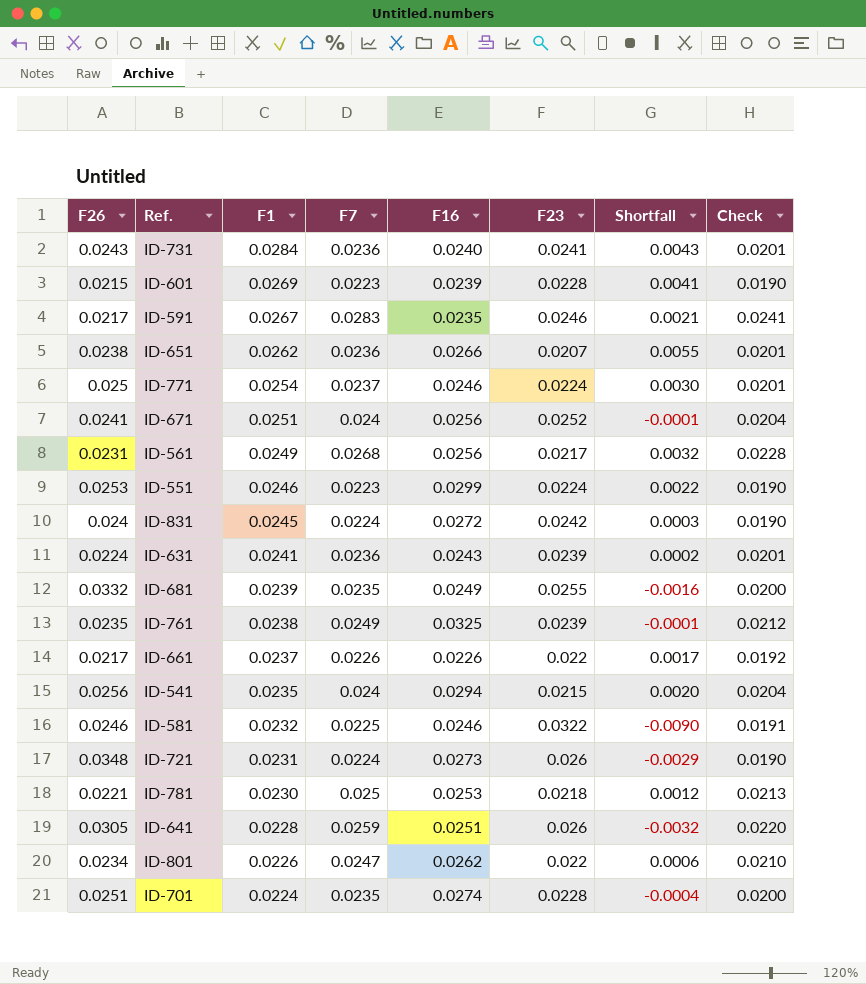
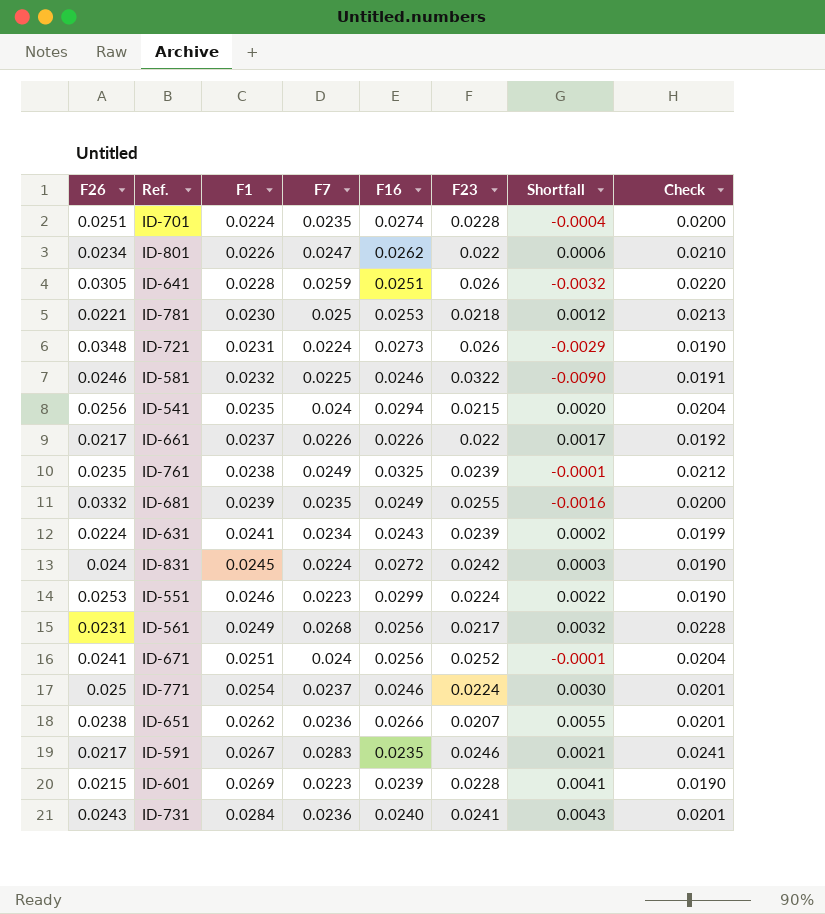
row order: F1 descending -> F1 ascending
ID-631 | F7: 0.0236 -> 0.0234
ID-631 | Check: 0.0201 -> 0.0199

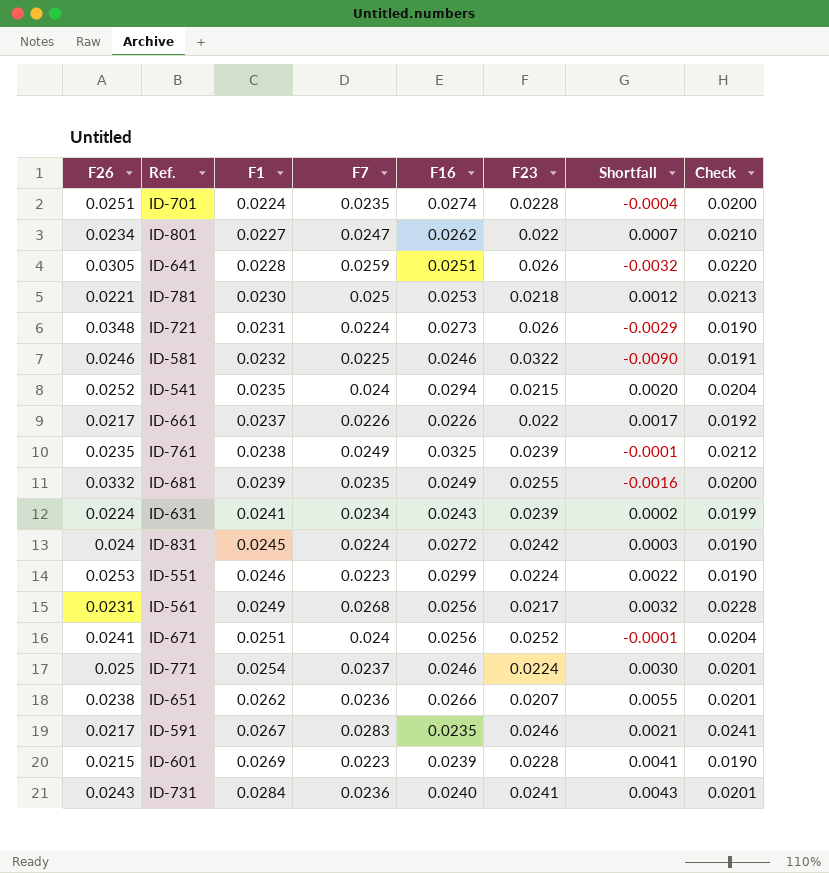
ID-801 | F1: 0.0226 -> 0.0227
ID-801 | Shortfall: 0.0006 -> 0.0007
ID-541 | F26: 0.0256 -> 0.0252

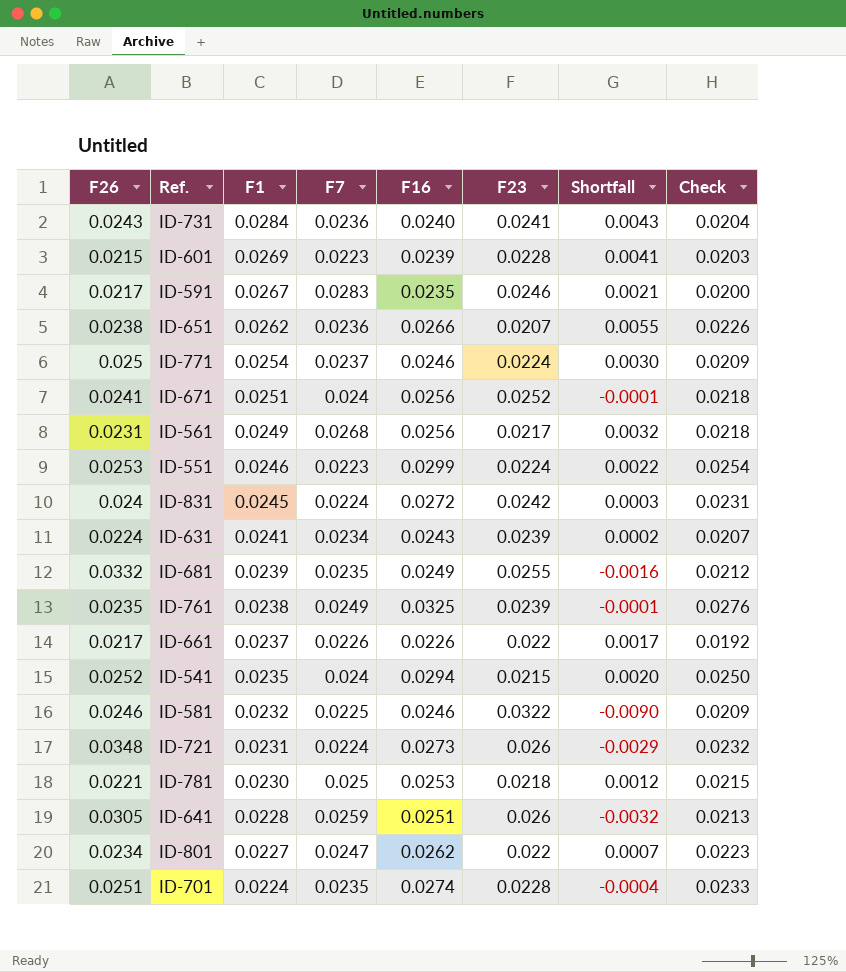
row order: F1 ascending -> F1 descending
column Check | formula: [F7] * 0.85 -> [F16] * 0.85

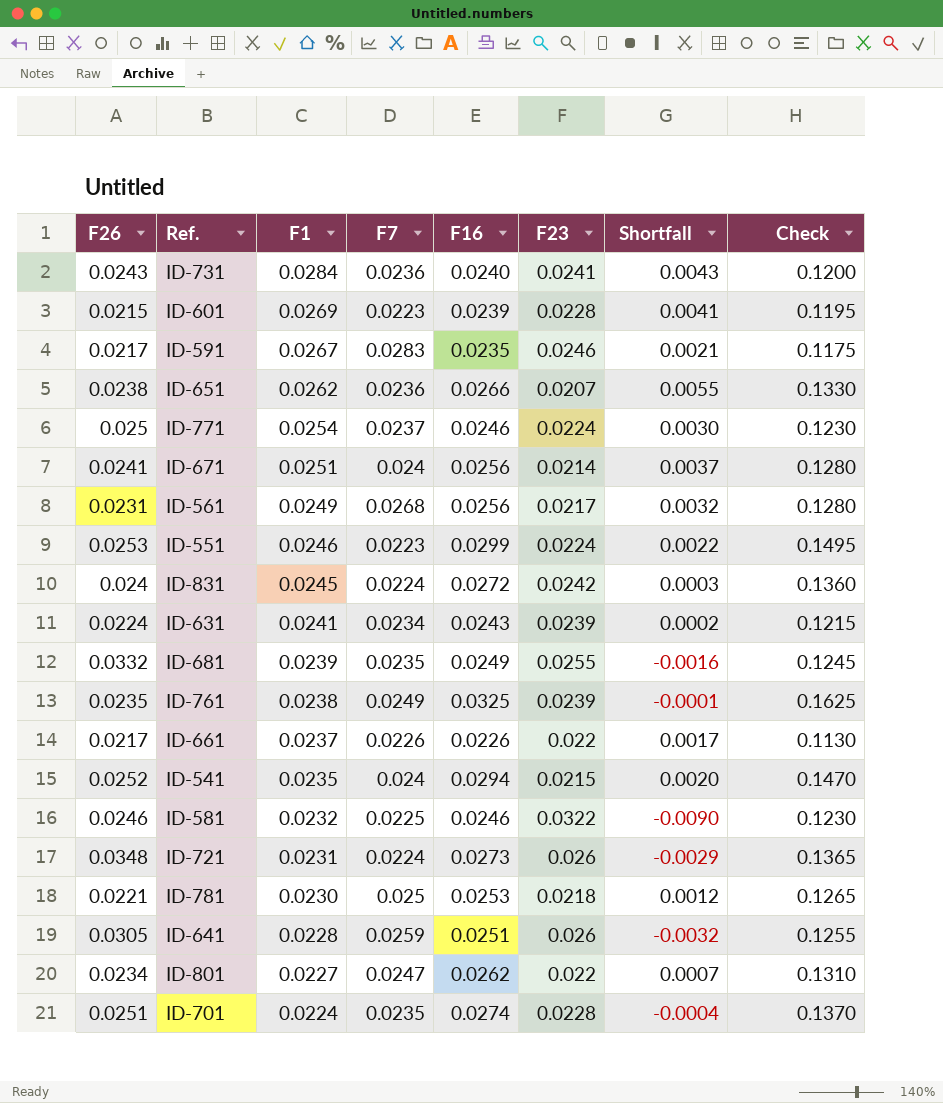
column Check | formula: [F16] * 0.85 -> [F16] * 5
ID-671 | F23: 0.0252 -> 0.0214
ID-671 | Shortfall: -0.0001 -> 0.0037

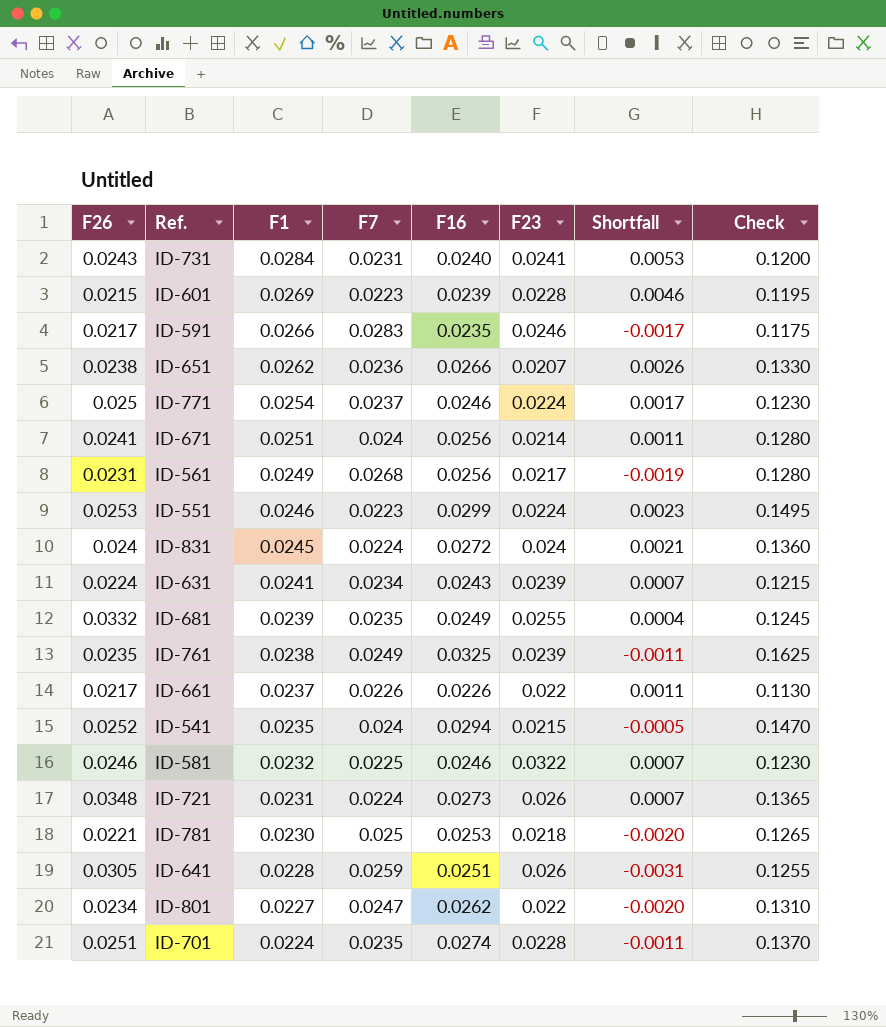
column Shortfall | formula: [F1] - [F23] -> [F1] - [F7]
ID-731 | F7: 0.0236 -> 0.0231
ID-591 | F1: 0.0267 -> 0.0266
ID-831 | F23: 0.0242 -> 0.024

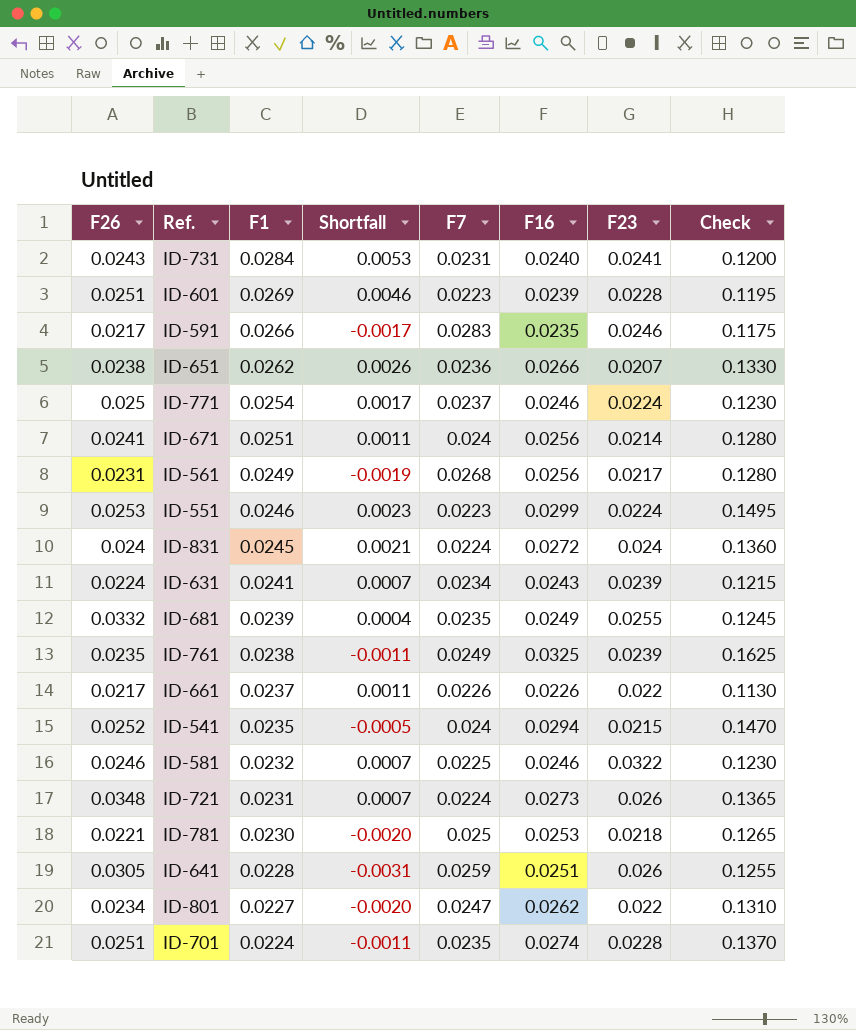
column Shortfall | position: 7 -> 4
ID-601 | F26: 0.0215 -> 0.0251

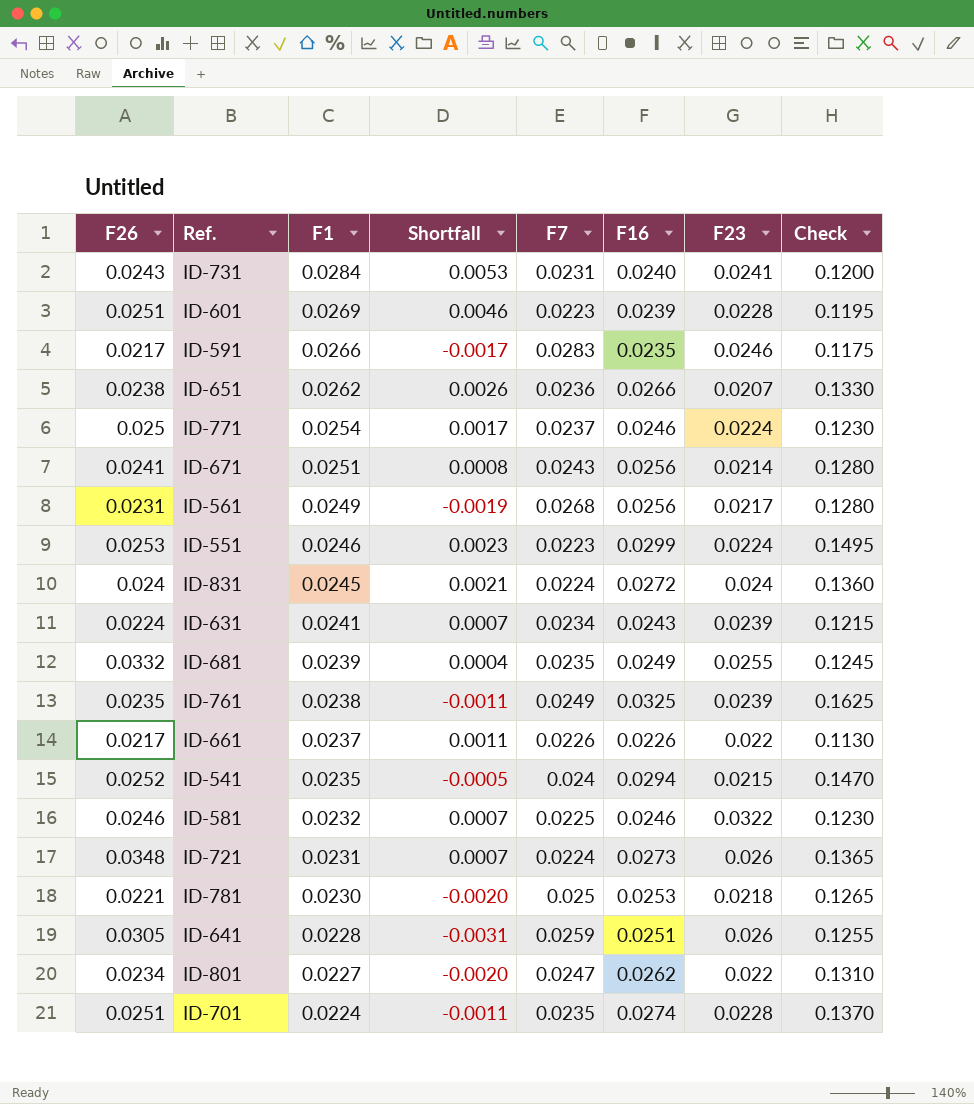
ID-671 | Shortfall: 0.0011 -> 0.0008
ID-671 | F7: 0.024 -> 0.0243

